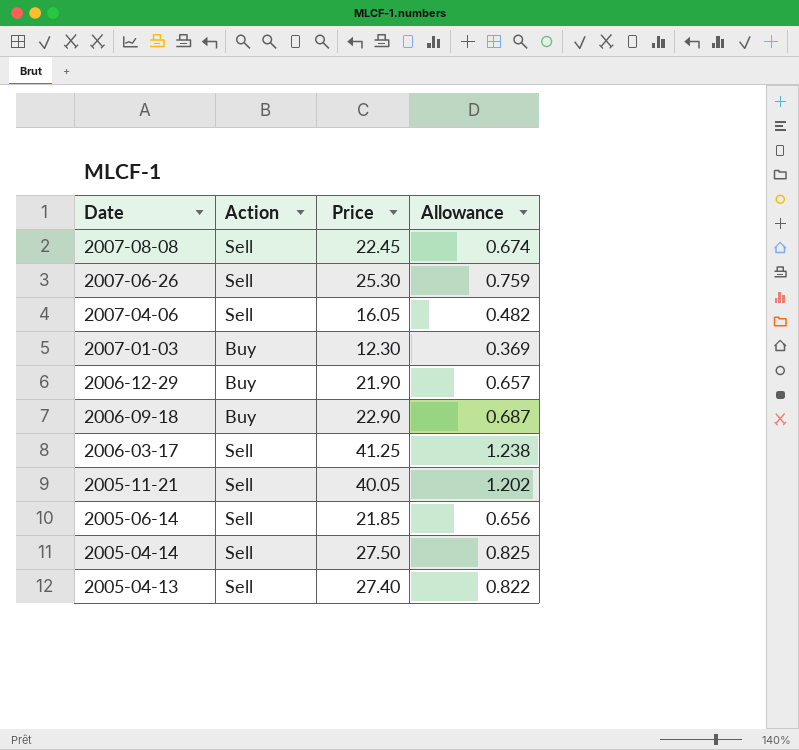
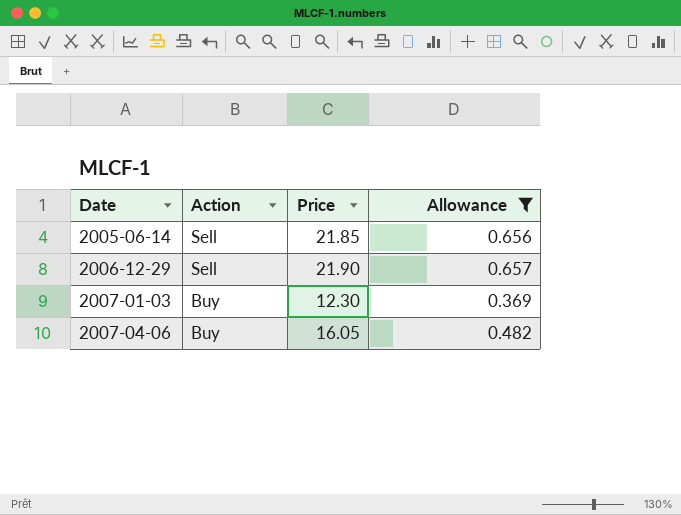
filter: none -> Allowance <= 0.657
row order: Date descending -> Date ascending
2006-12-29 | Action: Buy -> Sell
2007-04-06 | Action: Sell -> Buy

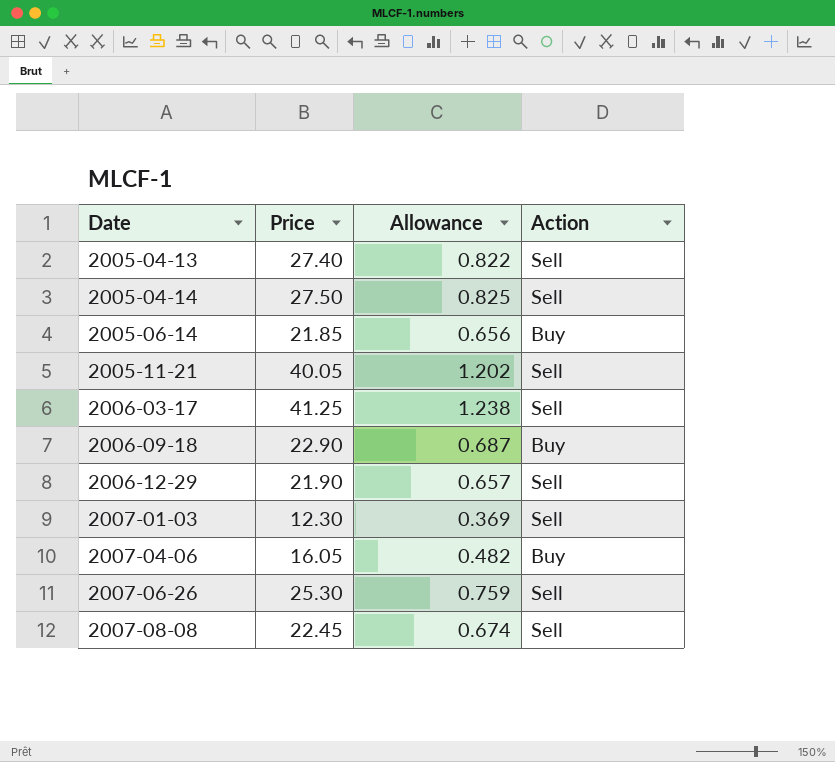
filter: Allowance <= 0.657 -> none
column Action | position: 2 -> 4
2005-06-14 | Action: Sell -> Buy
2007-01-03 | Action: Buy -> Sell

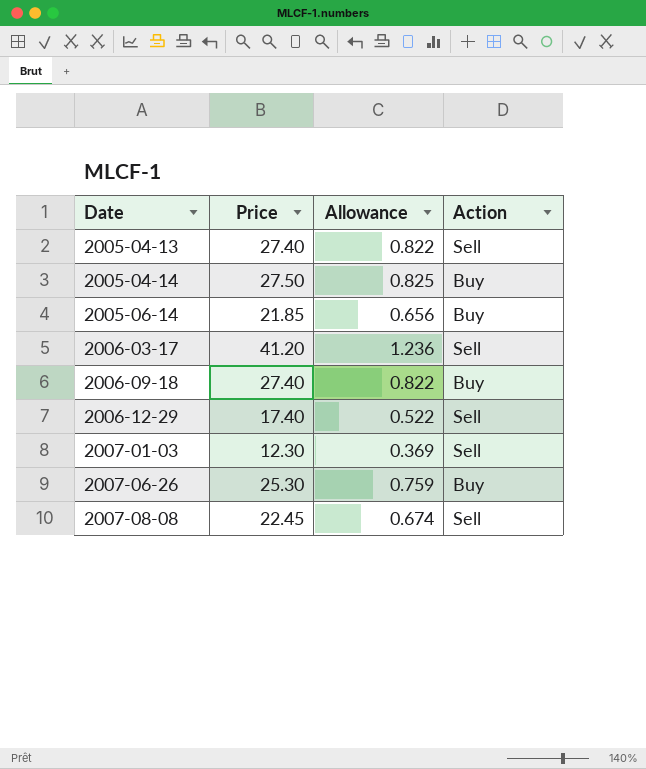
row 2005-11-21: 40.05 | 1.202 | Sell -> none
row 2007-04-06: 16.05 | 0.482 | Buy -> none
2005-04-14 | Action: Sell -> Buy
2006-03-17 | Price: 41.25 -> 41.20
2006-03-17 | Allowance: 1.238 -> 1.236
2006-09-18 | Price: 22.90 -> 27.40
2006-09-18 | Allowance: 0.687 -> 0.822
2006-12-29 | Price: 21.90 -> 17.40
2006-12-29 | Allowance: 0.657 -> 0.522
2007-06-26 | Action: Sell -> Buy

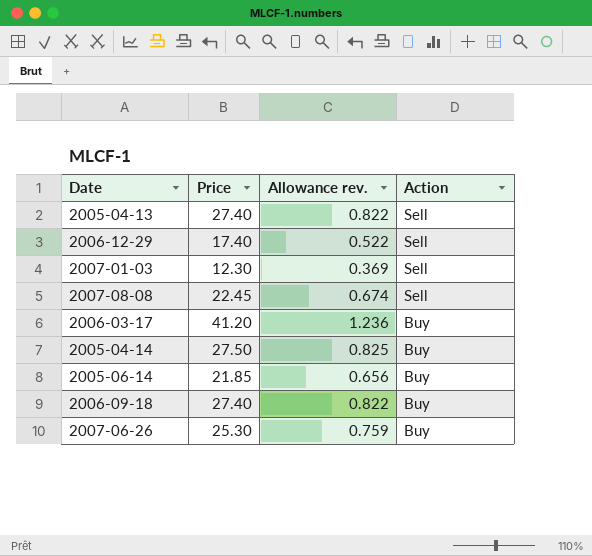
row order: Date ascending -> Action descending
column name: Allowance -> Allowance rev.
2006-03-17 | Action: Sell -> Buy

